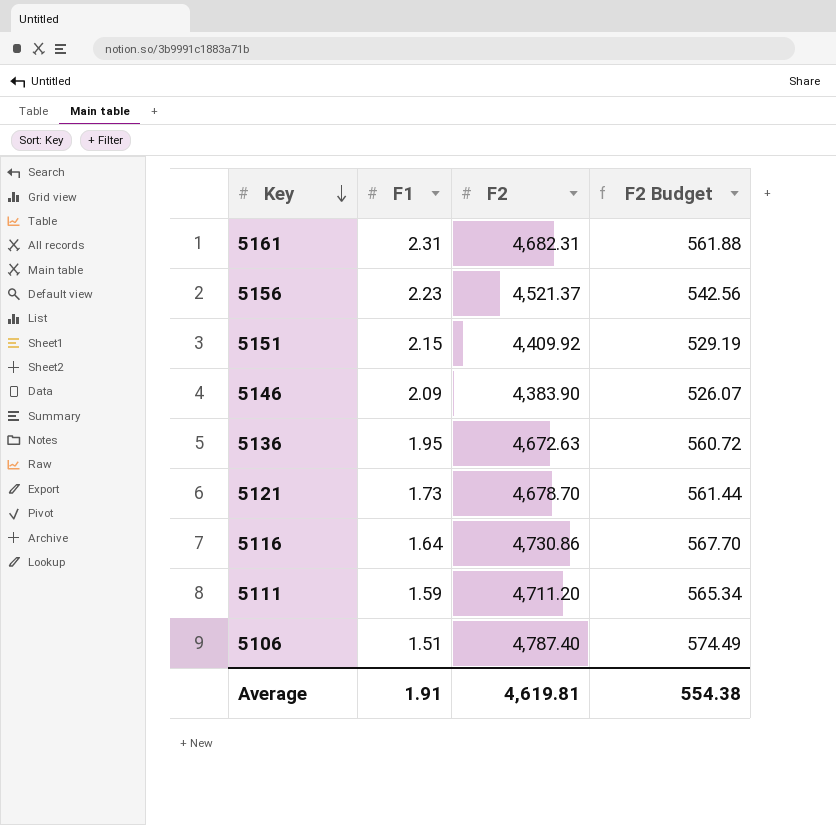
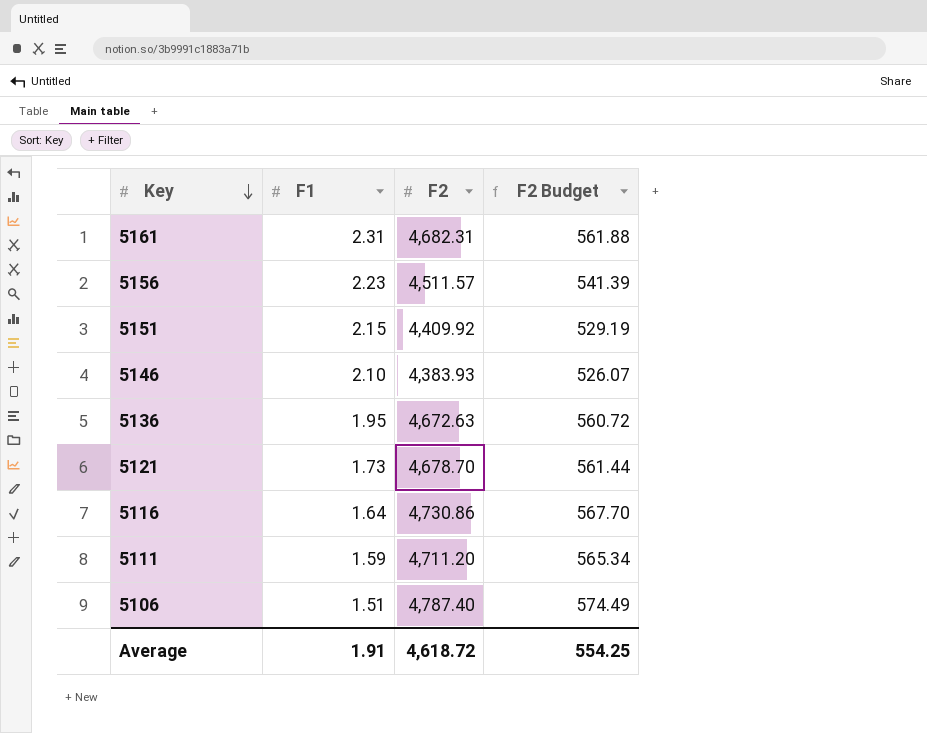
5156 | F2: 4,521.37 -> 4,511.57
5156 | F2 Budget: 542.56 -> 541.39
5146 | F1: 2.09 -> 2.10
5146 | F2: 4,383.90 -> 4,383.93
Average | F2: 4,619.81 -> 4,618.72
Average | F2 Budget: 554.38 -> 554.25

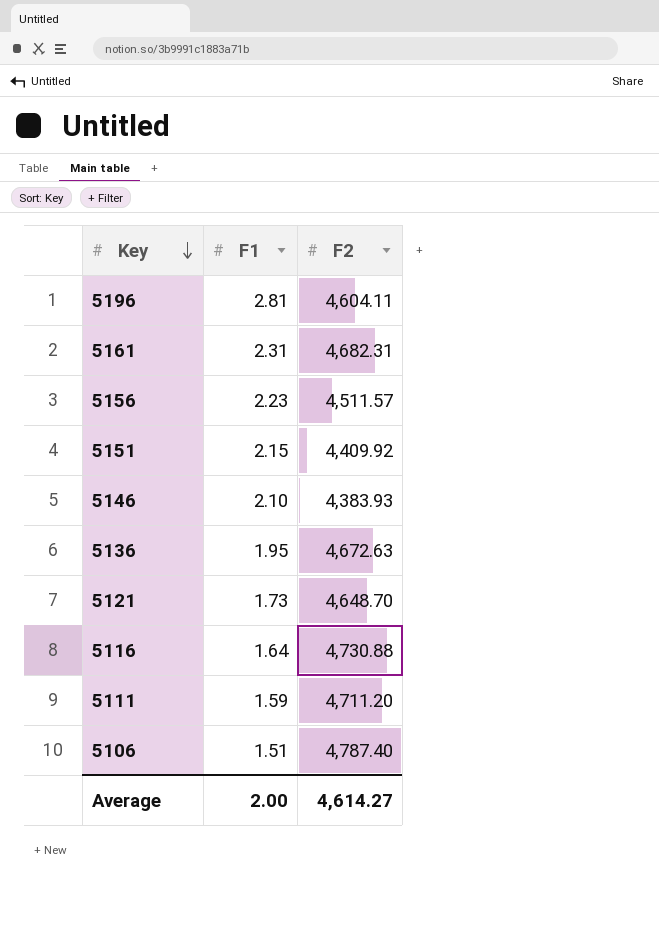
column F2 Budget | formula: [F2] * 0.12 -> none
row 5196: none -> 2.81 | 4,604.11
5121 | F2: 4,678.70 -> 4,648.70
5116 | F2: 4,730.86 -> 4,730.88
Average | F1: 1.91 -> 2.00
Average | F2: 4,618.72 -> 4,614.27

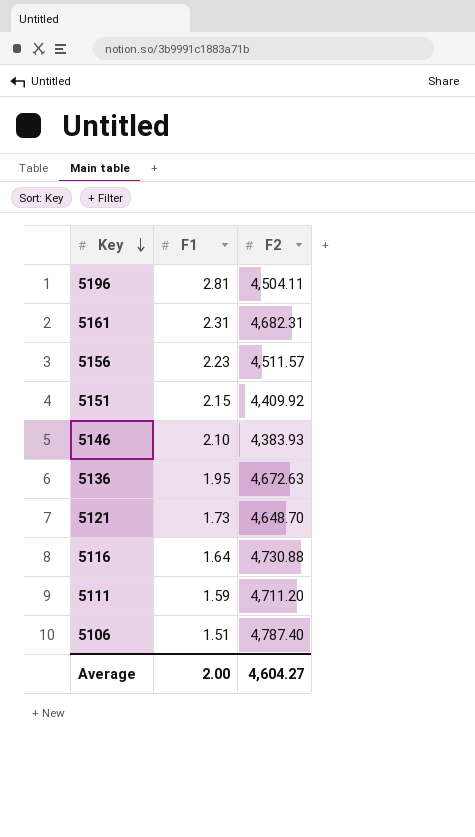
5196 | F2: 4,604.11 -> 4,504.11
Average | F2: 4,614.27 -> 4,604.27

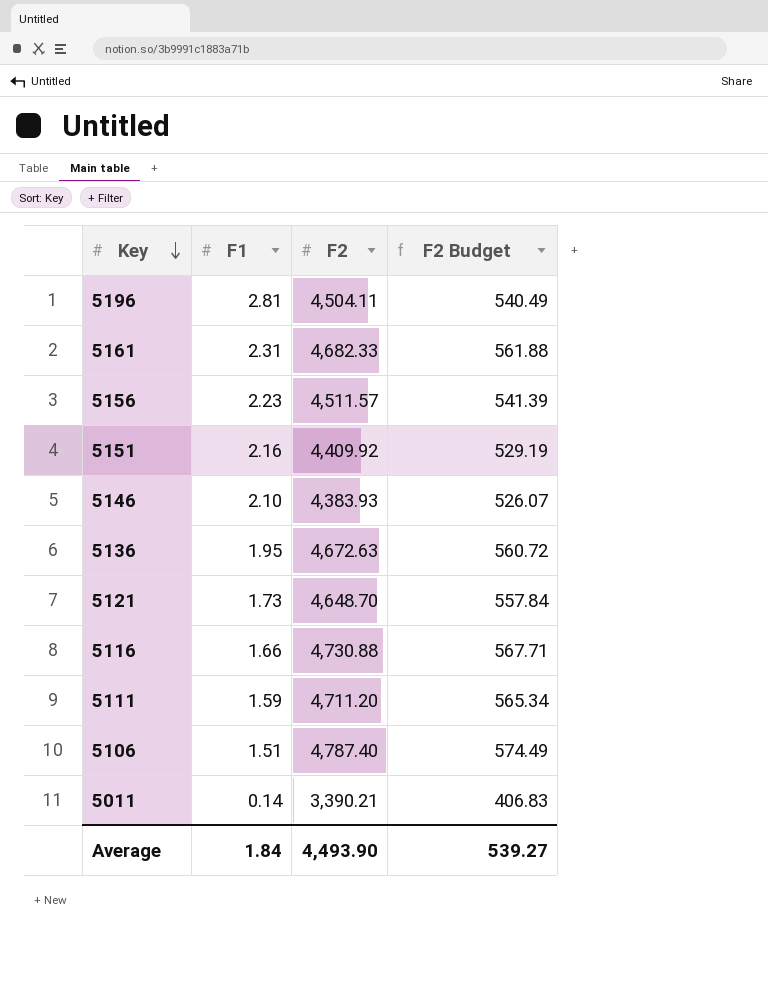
column F2 Budget | formula: none -> [F2] * 0.12
5161 | F2: 4,682.31 -> 4,682.33
5151 | F1: 2.15 -> 2.16
5116 | F1: 1.64 -> 1.66
row 5011: none -> 0.14 | 3,390.21 | 406.83
Average | F1: 2.00 -> 1.84
Average | F2: 4,604.27 -> 4,493.90

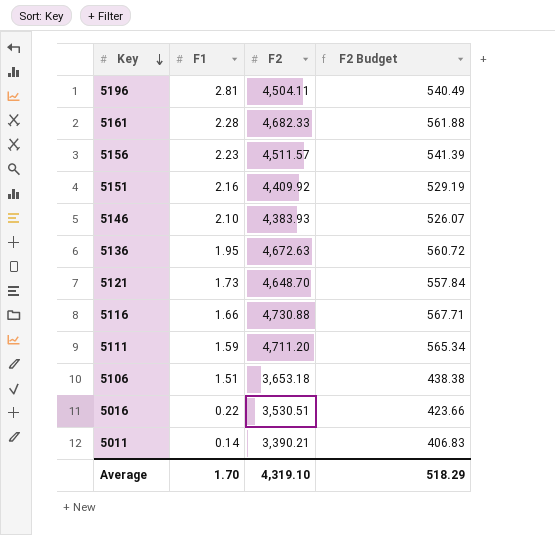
5161 | F1: 2.31 -> 2.28
5106 | F2: 4,787.40 -> 3,653.18
5106 | F2 Budget: 574.49 -> 438.38
row 5016: none -> 0.22 | 3,530.51 | 423.66
Average | F1: 1.84 -> 1.70
Average | F2: 4,493.90 -> 4,319.10
Average | F2 Budget: 539.27 -> 518.29

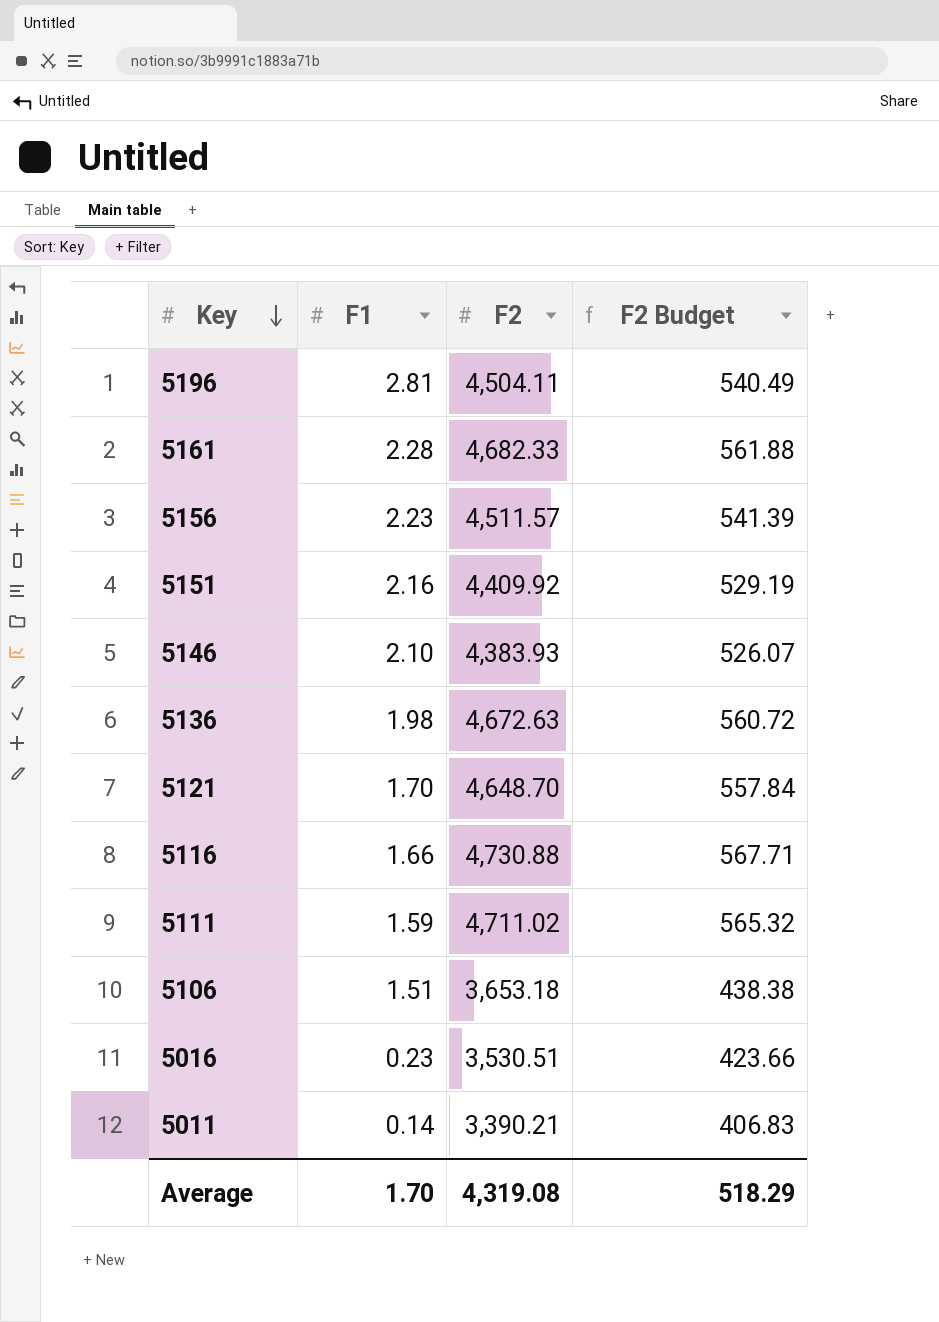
5136 | F1: 1.95 -> 1.98
5121 | F1: 1.73 -> 1.70
5111 | F2: 4,711.20 -> 4,711.02
5111 | F2 Budget: 565.34 -> 565.32
5016 | F1: 0.22 -> 0.23
Average | F2: 4,319.10 -> 4,319.08

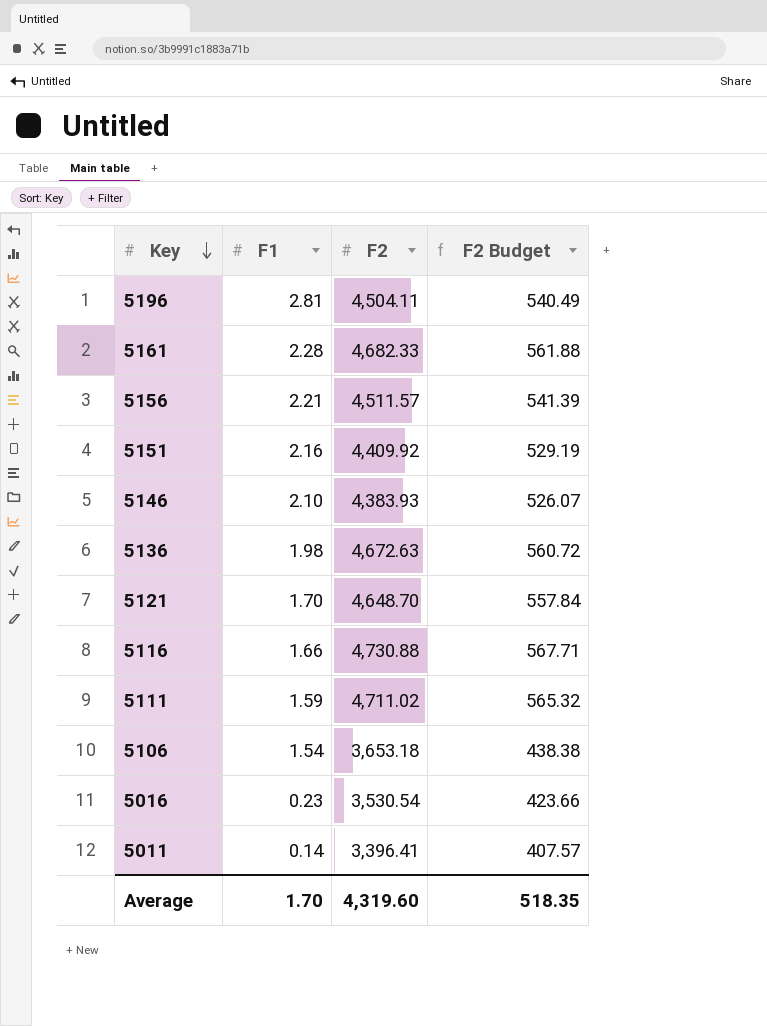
5156 | F1: 2.23 -> 2.21
5106 | F1: 1.51 -> 1.54
5016 | F2: 3,530.51 -> 3,530.54
5011 | F2: 3,390.21 -> 3,396.41
5011 | F2 Budget: 406.83 -> 407.57
Average | F2: 4,319.08 -> 4,319.60
Average | F2 Budget: 518.29 -> 518.35

